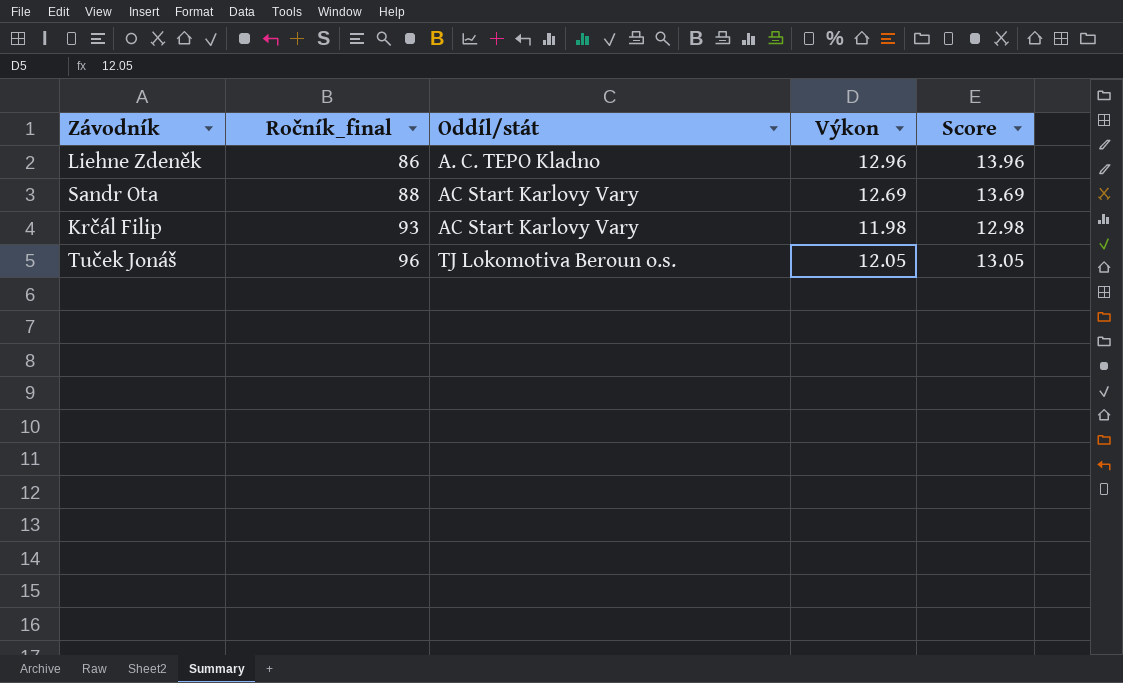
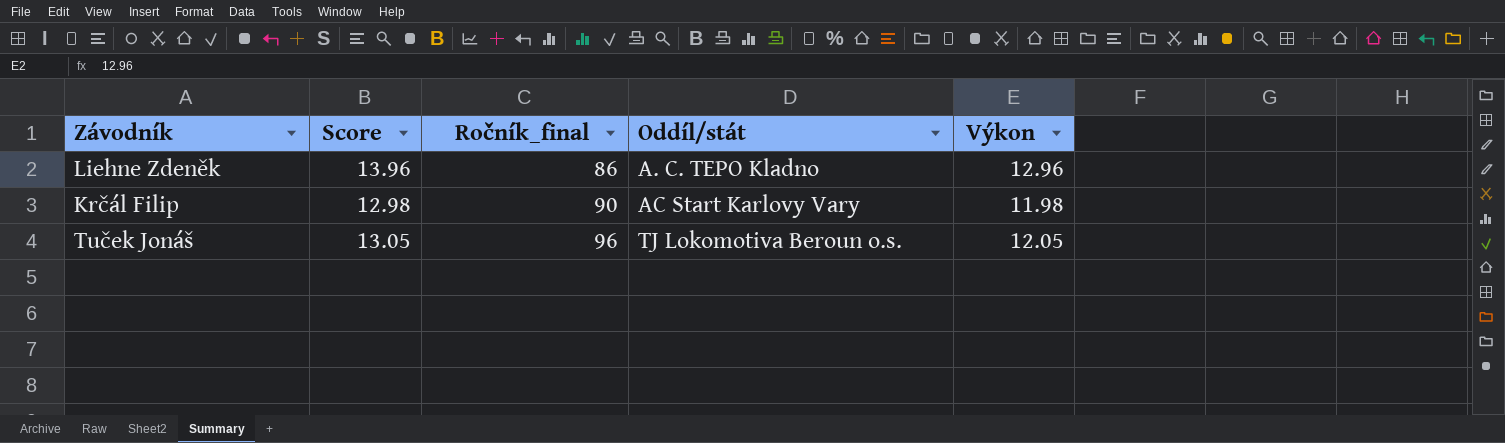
column Score | position: 5 -> 2
row Sandr Ota: 88 | AC Start Karlovy Vary | 12.69 | 13.69 -> none
Krčál Filip | Ročník_final: 93 -> 90

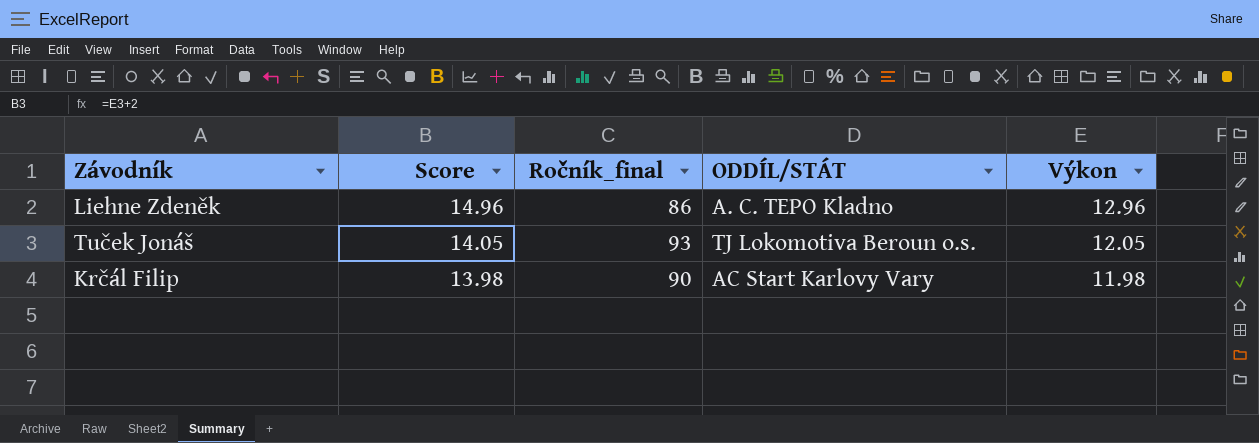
row order: Ročník_final ascending -> Score descending
column Score | formula: [Výkon] + 1 -> [Výkon] + 2
column name: Oddíl/stát -> ODDÍL/STÁT
Tuček Jonáš | Ročník_final: 96 -> 93

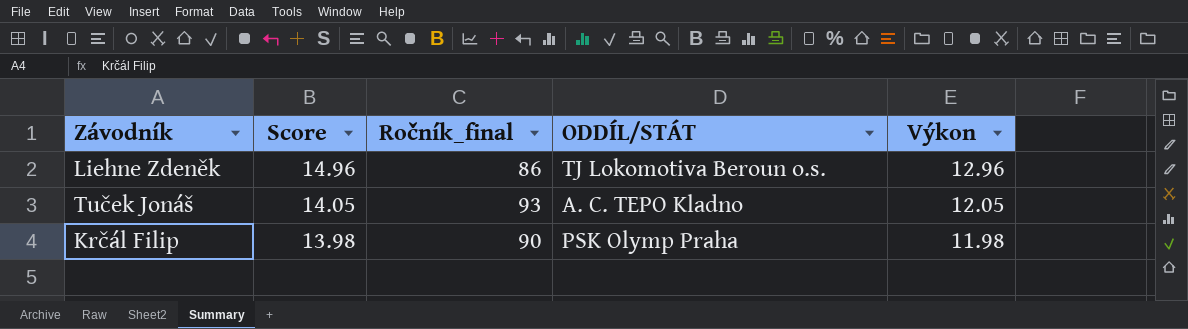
Liehne Zdeněk | ODDÍL/STÁT: A. C. TEPO Kladno -> TJ Lokomotiva Beroun o.s.
Tuček Jonáš | ODDÍL/STÁT: TJ Lokomotiva Beroun o.s. -> A. C. TEPO Kladno
Krčál Filip | ODDÍL/STÁT: AC Start Karlovy Vary -> PSK Olymp Praha

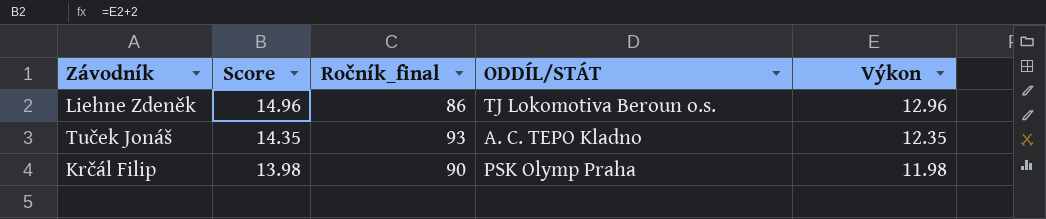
Tuček Jonáš | Score: 14.05 -> 14.35
Tuček Jonáš | Výkon: 12.05 -> 12.35

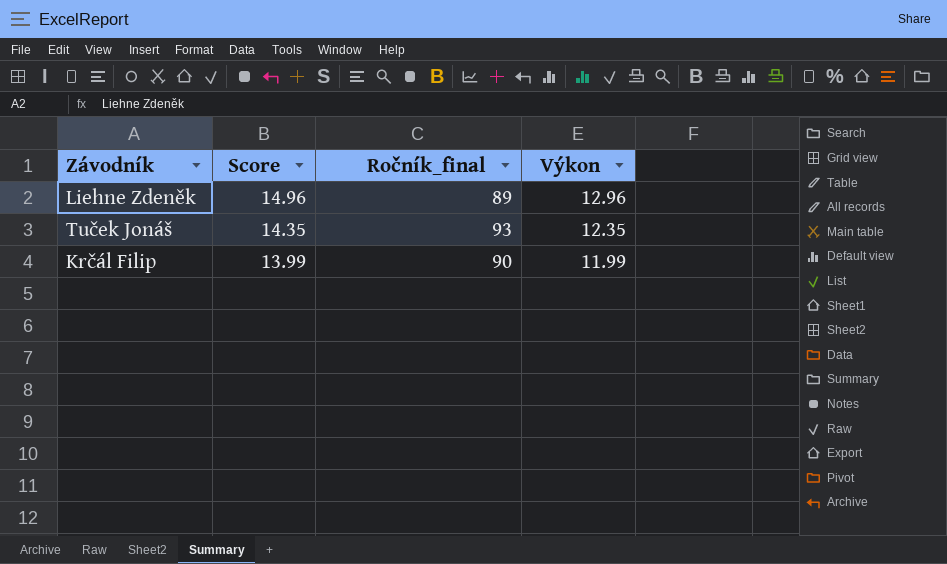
column ODDÍL/STÁT | position: 4 -> none
Liehne Zdeněk | Ročník_final: 86 -> 89
Krčál Filip | Score: 13.98 -> 13.99
Krčál Filip | Výkon: 11.98 -> 11.99

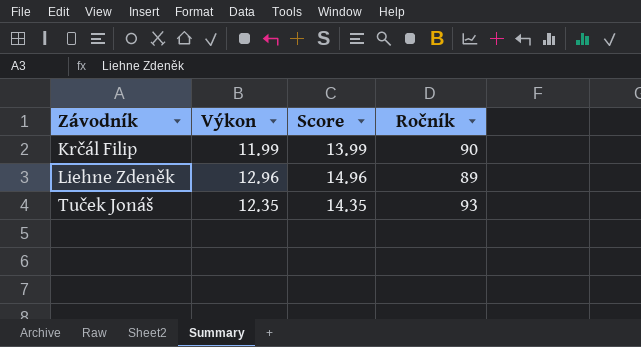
row order: Score descending -> Závodník ascending
column Výkon | position: 4 -> 2
column name: Ročník_final -> Ročník

